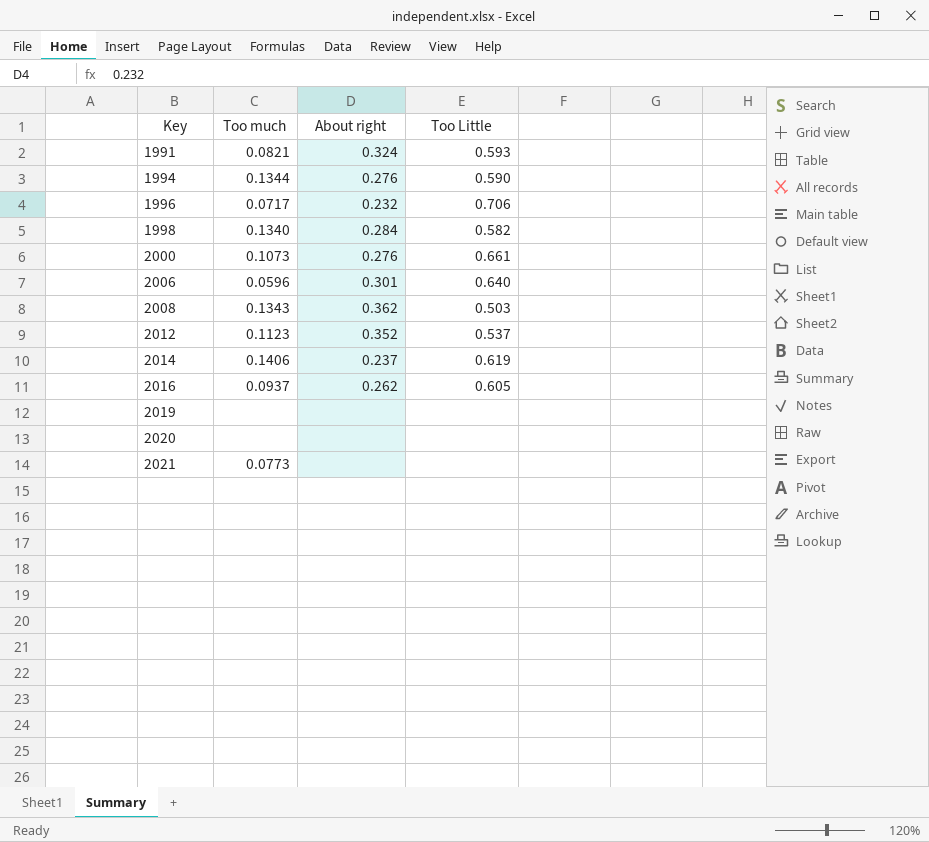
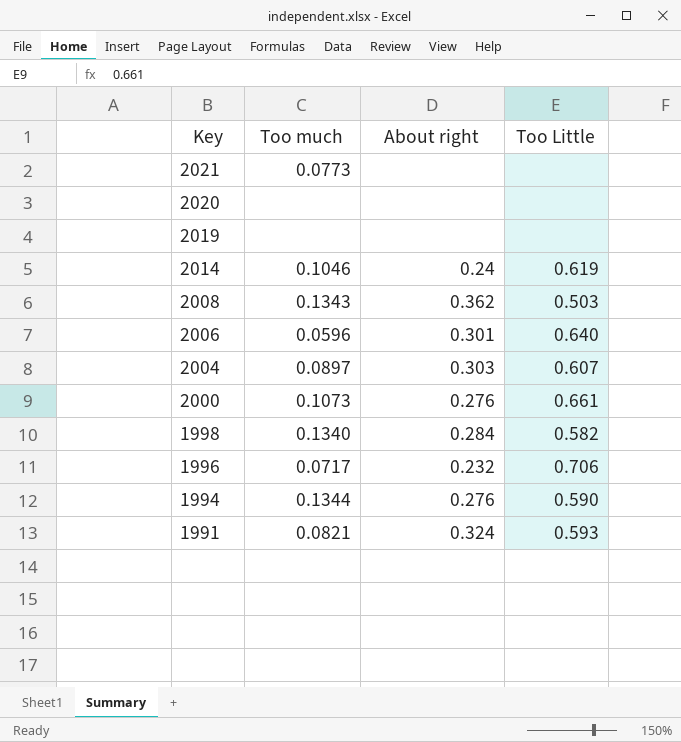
row order: Key ascending -> Key descending
row 2012: 0.1123 | 0.352 | 0.537 -> none
row 2016: 0.0937 | 0.262 | 0.605 -> none
2014 | Too much: 0.1406 -> 0.1046
2014 | About right: 0.237 -> 0.24
row 2004: none -> 0.0897 | 0.303 | 0.607

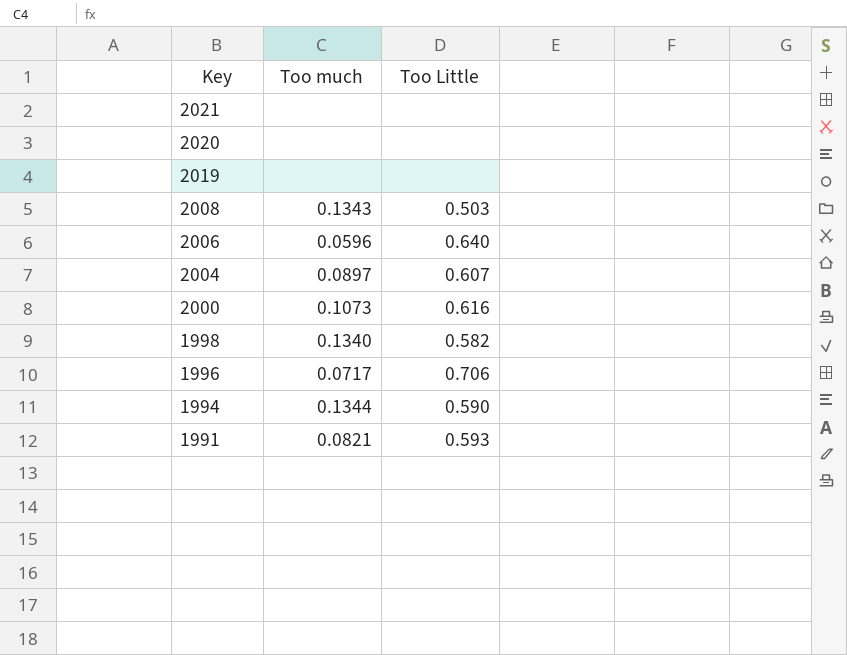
column About right | position: 3 -> none
row 2014: 0.1046 | 0.24 | 0.619 -> none
2021 | Too much: 0.0773 -> none
2000 | Too Little: 0.661 -> 0.616

